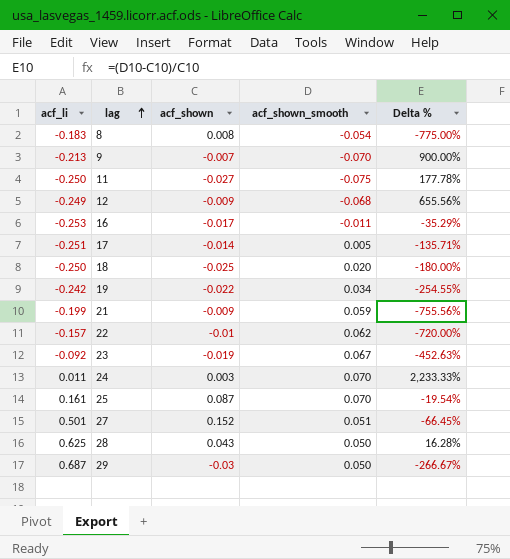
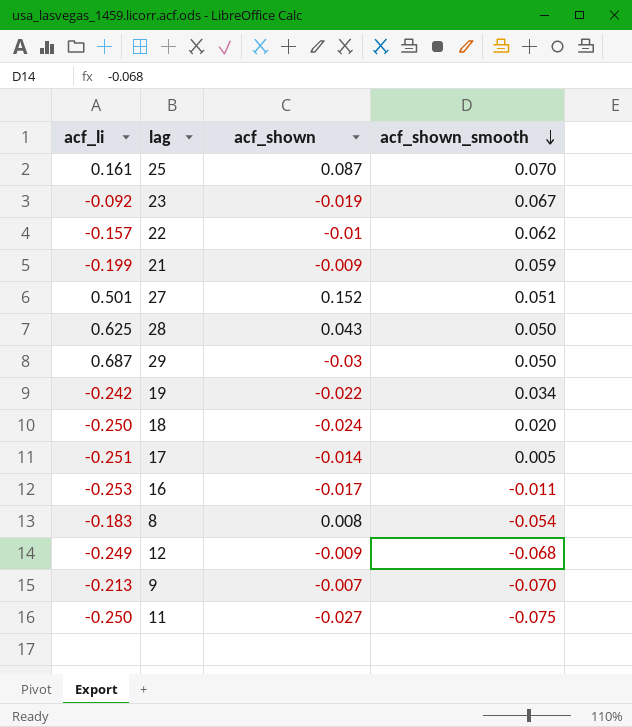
row order: lag ascending -> acf_shown_smooth descending
column Delta % | formula: ([acf_shown_smooth] - [acf_shown]) / [acf_shown] -> none
row 24: 0.011 | 0.003 | 0.070 | 2,233.33% -> none
18 | acf_shown: -0.025 -> -0.024

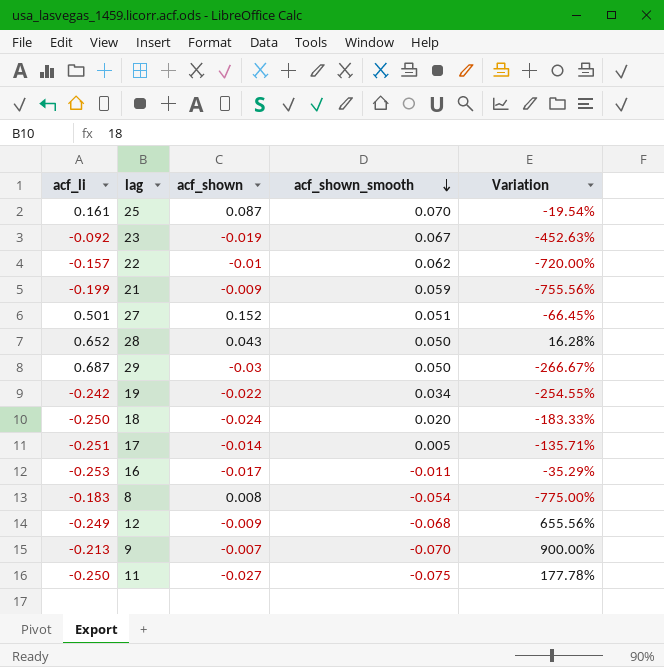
column Variation | formula: none -> ([acf_shown_smooth] - [acf_shown]) / [acf_shown]
28 | acf_li: 0.625 -> 0.652

